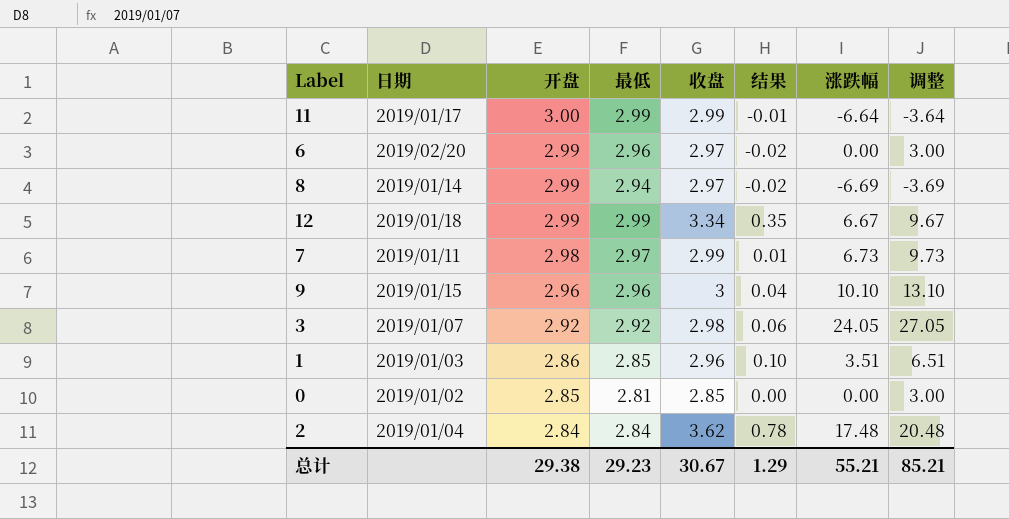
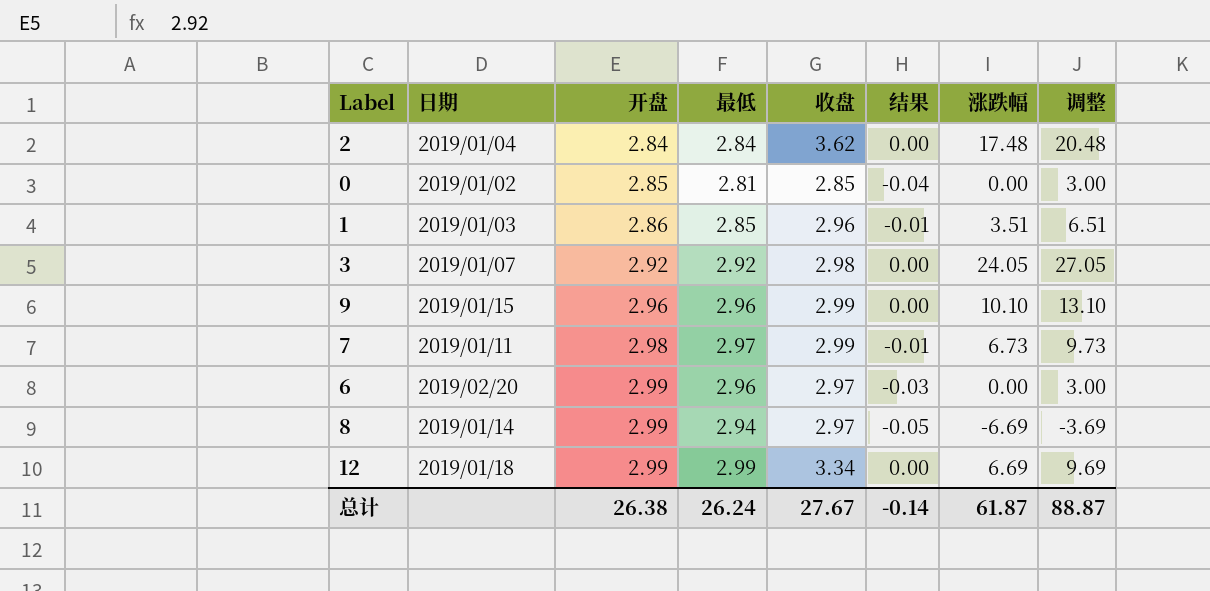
row order: 开盘 descending -> 开盘 ascending
column 结果 | formula: [收盘] - [开盘] -> [最低] - [开盘]
row 11: 2019/01/17 | 3.00 | 2.99 | 2.99 | -0.01 | -6.64 | -3.64 -> none
9 | 收盘: 3 -> 2.99
12 | 涨跌幅: 6.67 -> 6.69
12 | 调整: 9.67 -> 9.69
总计 | 开盘: 29.38 -> 26.38
总计 | 最低: 29.23 -> 26.24
总计 | 收盘: 30.67 -> 27.67
总计 | 结果: 1.29 -> -0.14
总计 | 涨跌幅: 55.21 -> 61.87
总计 | 调整: 85.21 -> 88.87

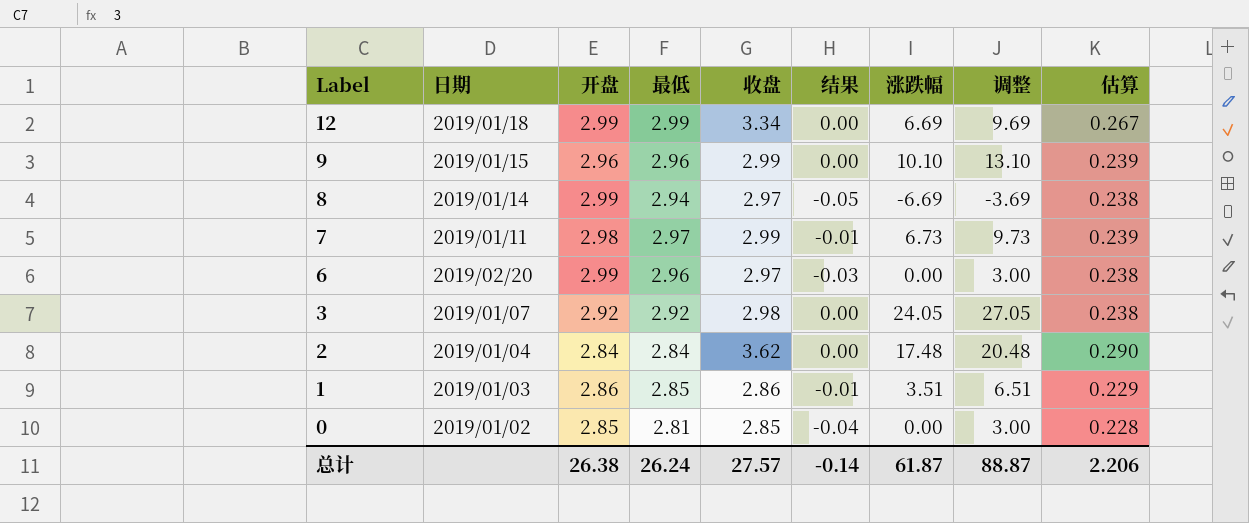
row order: 开盘 ascending -> Label descending
column 估算 | formula: none -> [收盘] * 0.08
1 | 收盘: 2.96 -> 2.86
总计 | 收盘: 27.67 -> 27.57

